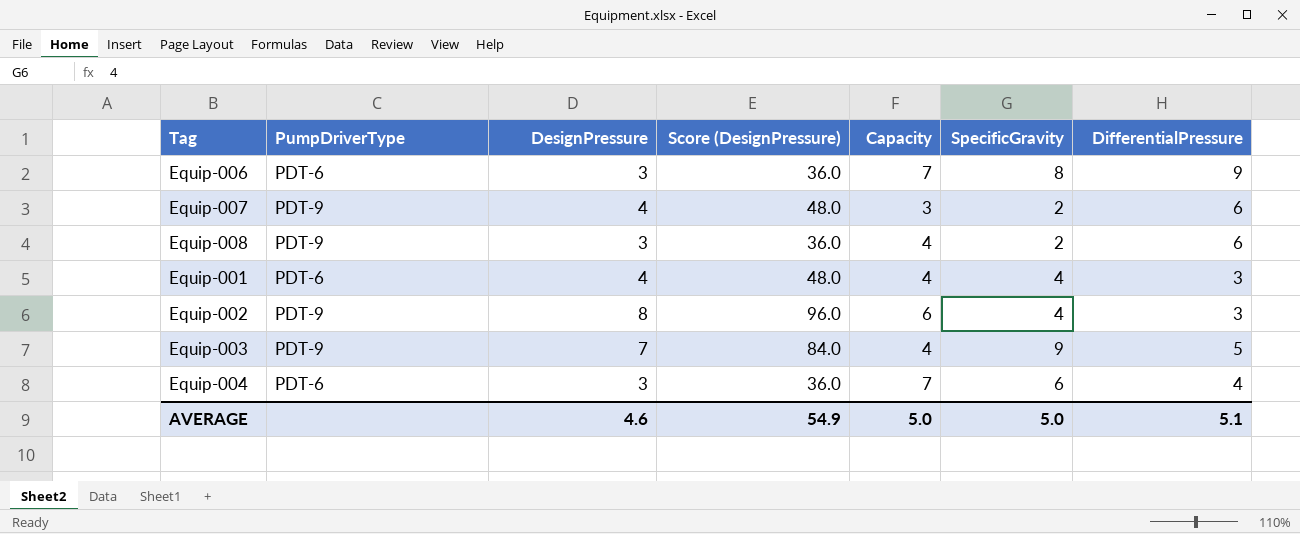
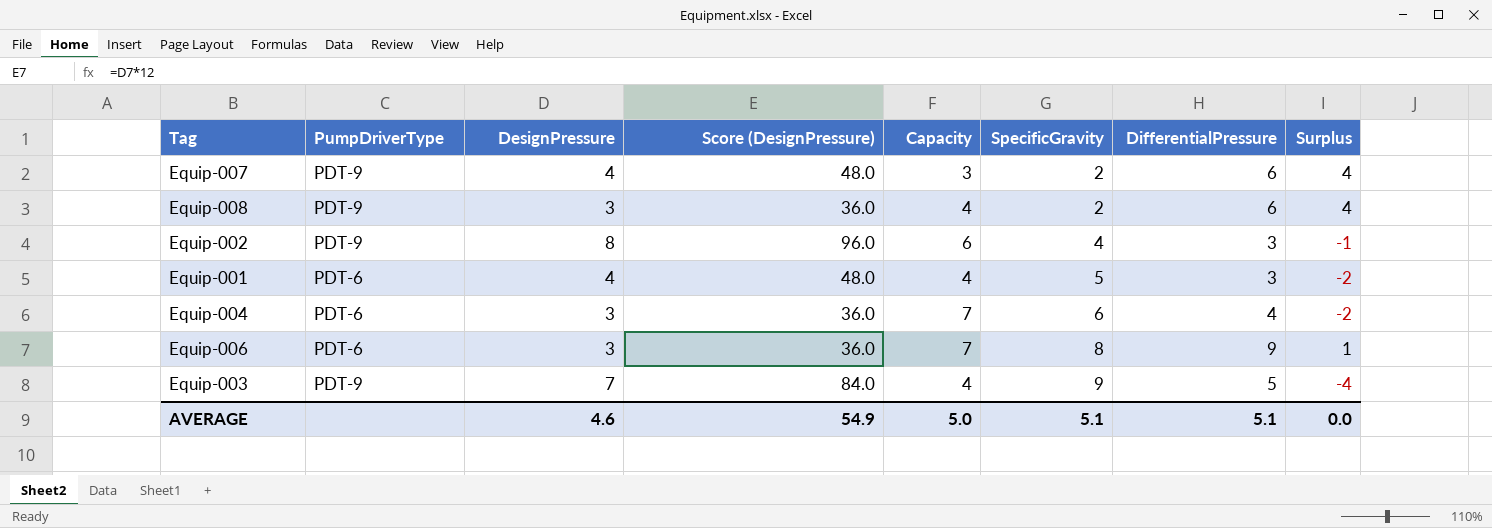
row order: none -> SpecificGravity ascending
column Surplus | formula: none -> [DifferentialPressure] - [SpecificGravity]
Equip-001 | SpecificGravity: 4 -> 5
AVERAGE | SpecificGravity: 5.0 -> 5.1

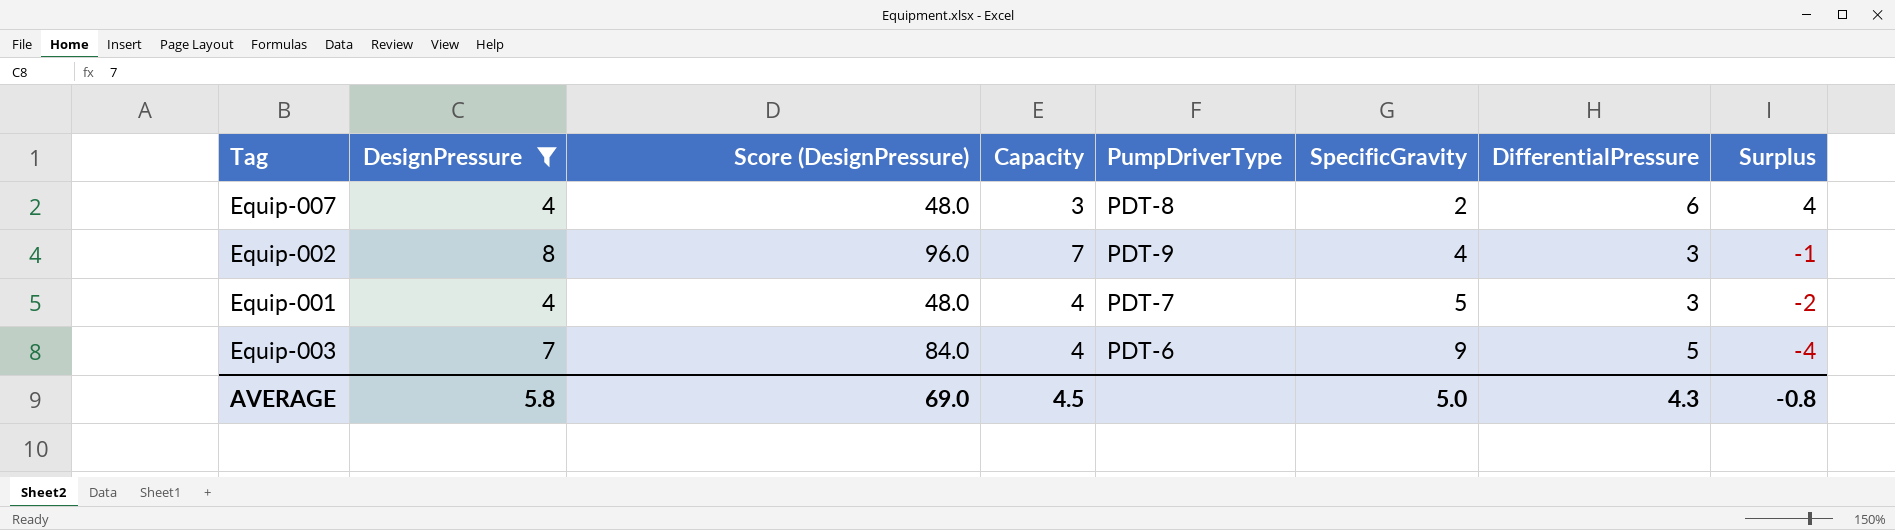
filter: none -> DesignPressure != 3
column PumpDriverType | position: 2 -> 5
Equip-007 | PumpDriverType: PDT-9 -> PDT-8
Equip-002 | Capacity: 6 -> 7
Equip-001 | PumpDriverType: PDT-6 -> PDT-7
Equip-003 | PumpDriverType: PDT-9 -> PDT-6
AVERAGE | DesignPressure: 4.6 -> 5.8
AVERAGE | Score (DesignPressure): 54.9 -> 69.0
AVERAGE | Capacity: 5.0 -> 4.5
AVERAGE | SpecificGravity: 5.1 -> 5.0
AVERAGE | DifferentialPressure: 5.1 -> 4.3
AVERAGE | Surplus: 0.0 -> -0.8

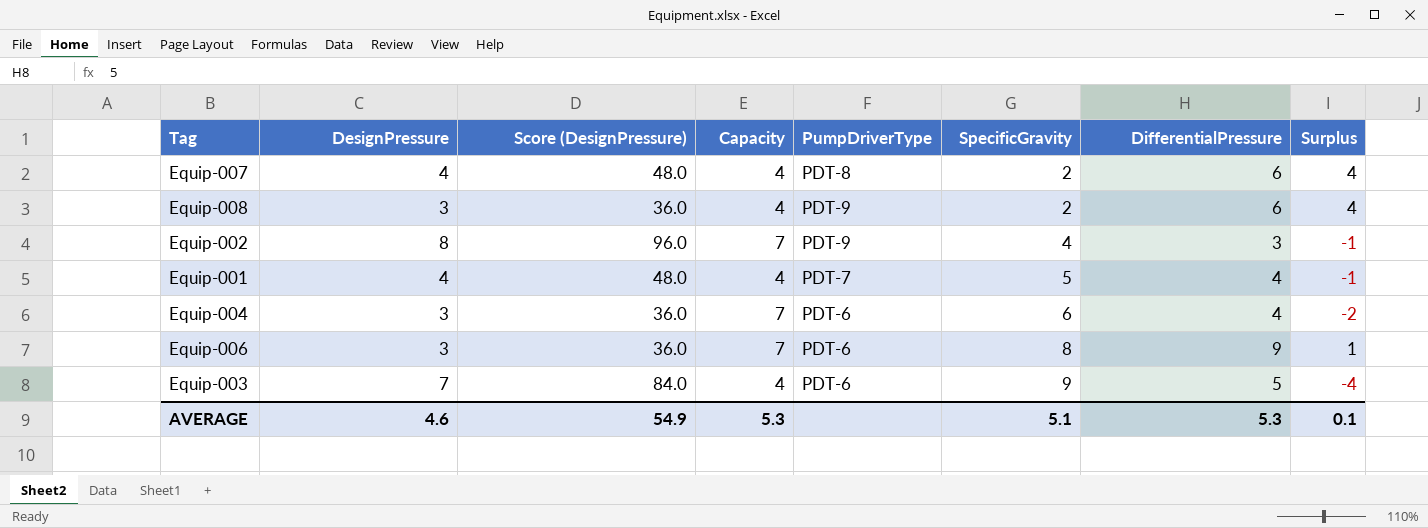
filter: DesignPressure != 3 -> none
Equip-007 | Capacity: 3 -> 4
Equip-001 | DifferentialPressure: 3 -> 4
Equip-001 | Surplus: -2 -> -1
AVERAGE | DesignPressure: 5.8 -> 4.6
AVERAGE | Score (DesignPressure): 69.0 -> 54.9
AVERAGE | Capacity: 4.5 -> 5.3
AVERAGE | SpecificGravity: 5.0 -> 5.1
AVERAGE | DifferentialPressure: 4.3 -> 5.3
AVERAGE | Surplus: -0.8 -> 0.1

